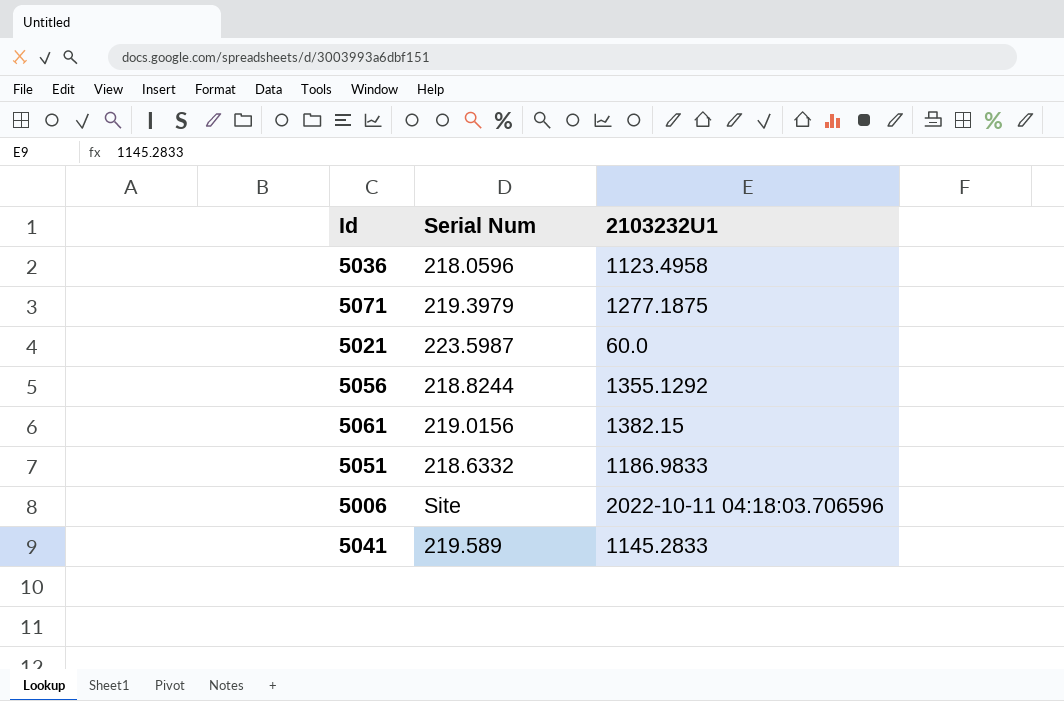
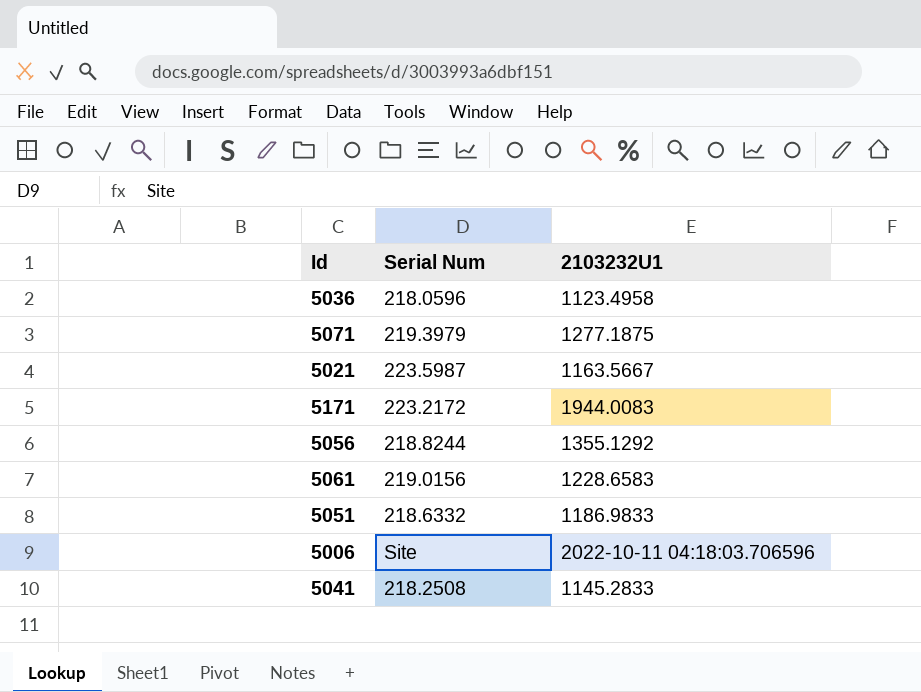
5021 | 2103232U1: 60.0 -> 1163.5667
row 5171: none -> 223.2172 | 1944.0083
5061 | 2103232U1: 1382.15 -> 1228.6583
5041 | Serial Num: 219.589 -> 218.2508

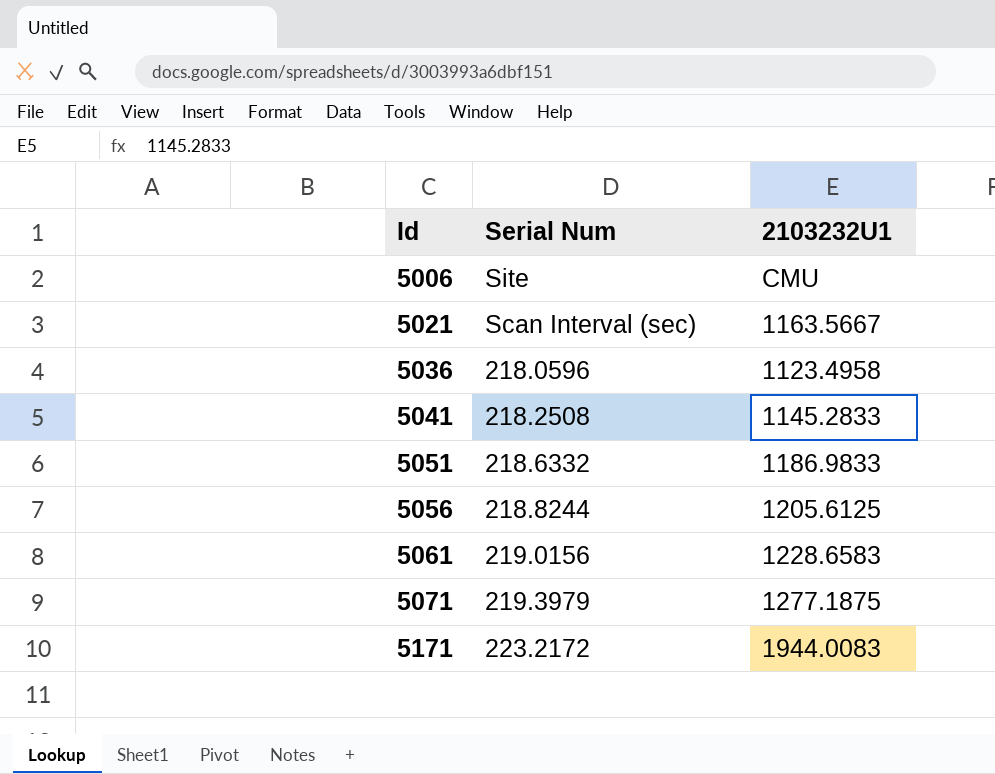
row order: none -> Id ascending
5006 | 2103232U1: 2022-10-11 04:18:03.706596 -> CMU
5021 | Serial Num: 223.5987 -> Scan Interval (sec)
5056 | 2103232U1: 1355.1292 -> 1205.6125

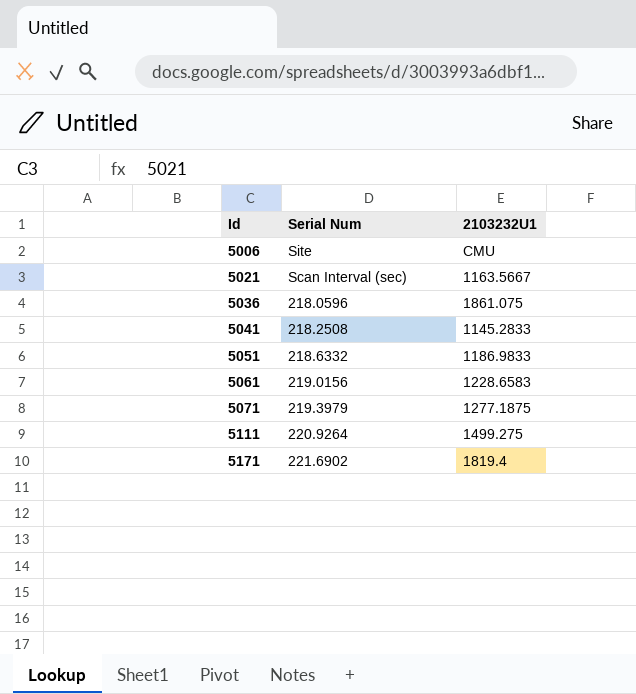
row 5056: 218.8244 | 1205.6125 -> none
5036 | 2103232U1: 1123.4958 -> 1861.075
row 5111: none -> 220.9264 | 1499.275
5171 | Serial Num: 223.2172 -> 221.6902
5171 | 2103232U1: 1944.0083 -> 1819.4

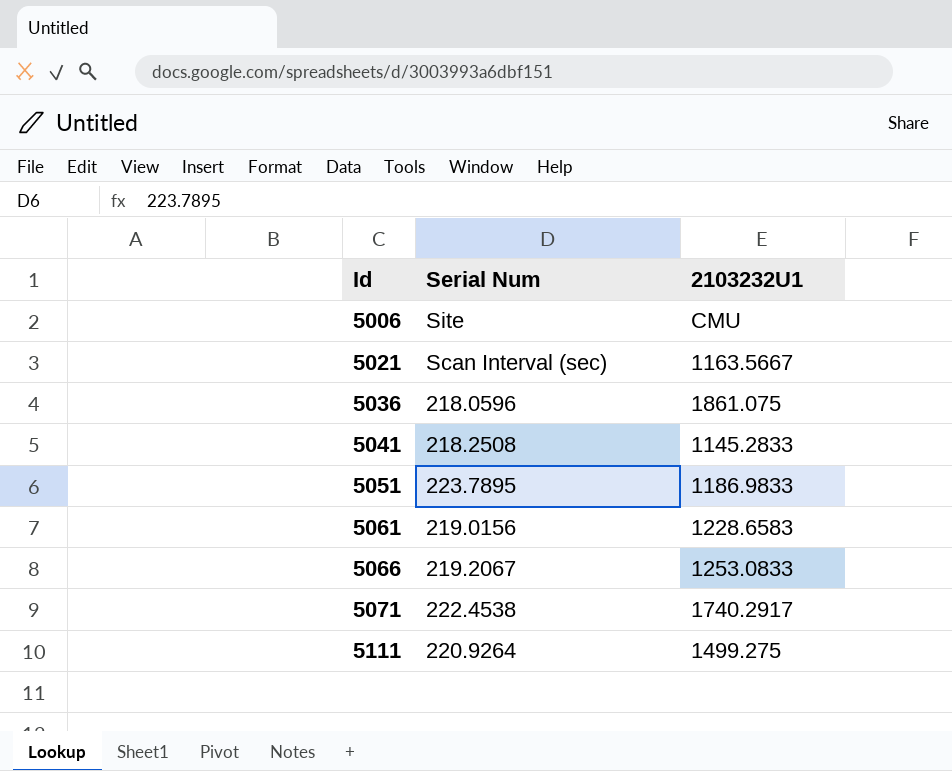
row 5171: 221.6902 | 1819.4 -> none
5051 | Serial Num: 218.6332 -> 223.7895
row 5066: none -> 219.2067 | 1253.0833
5071 | Serial Num: 219.3979 -> 222.4538
5071 | 2103232U1: 1277.1875 -> 1740.2917

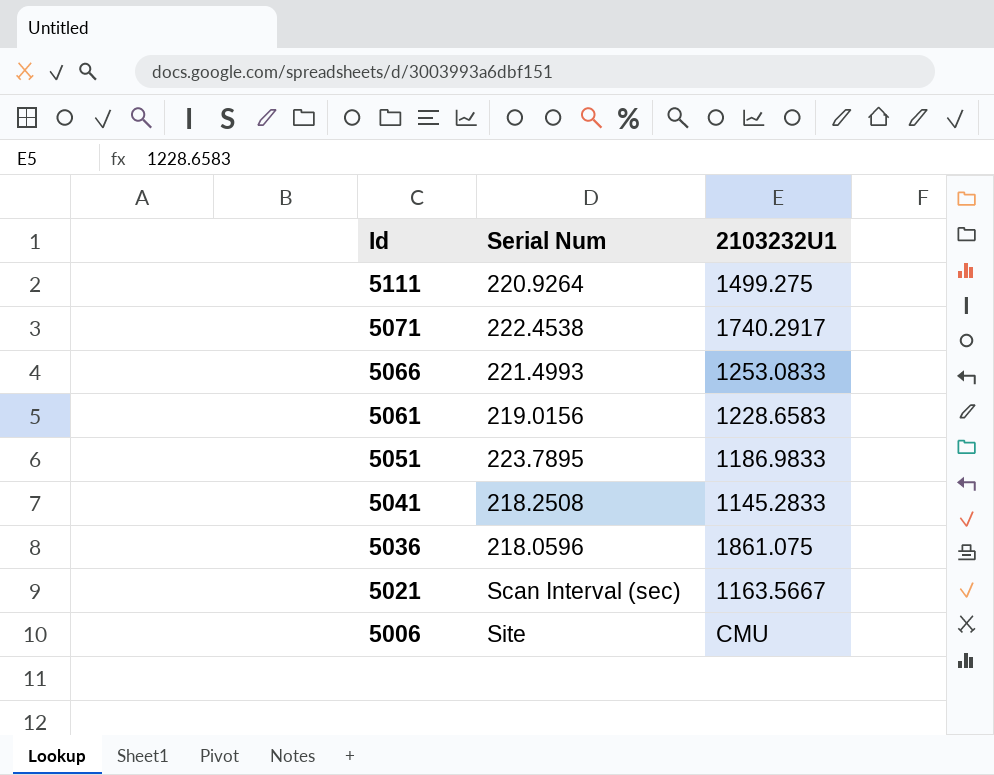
row order: Id ascending -> Id descending
5066 | Serial Num: 219.2067 -> 221.4993

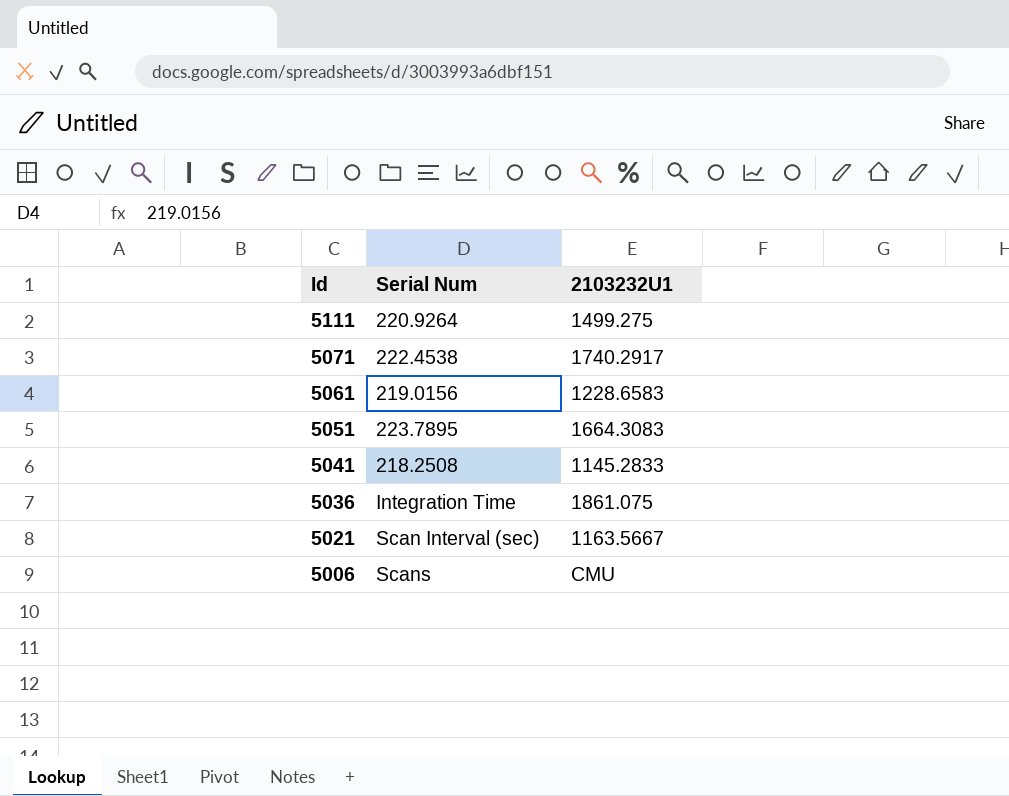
row 5066: 221.4993 | 1253.0833 -> none
5051 | 2103232U1: 1186.9833 -> 1664.3083
5036 | Serial Num: 218.0596 -> Integration Time
5006 | Serial Num: Site -> Scans

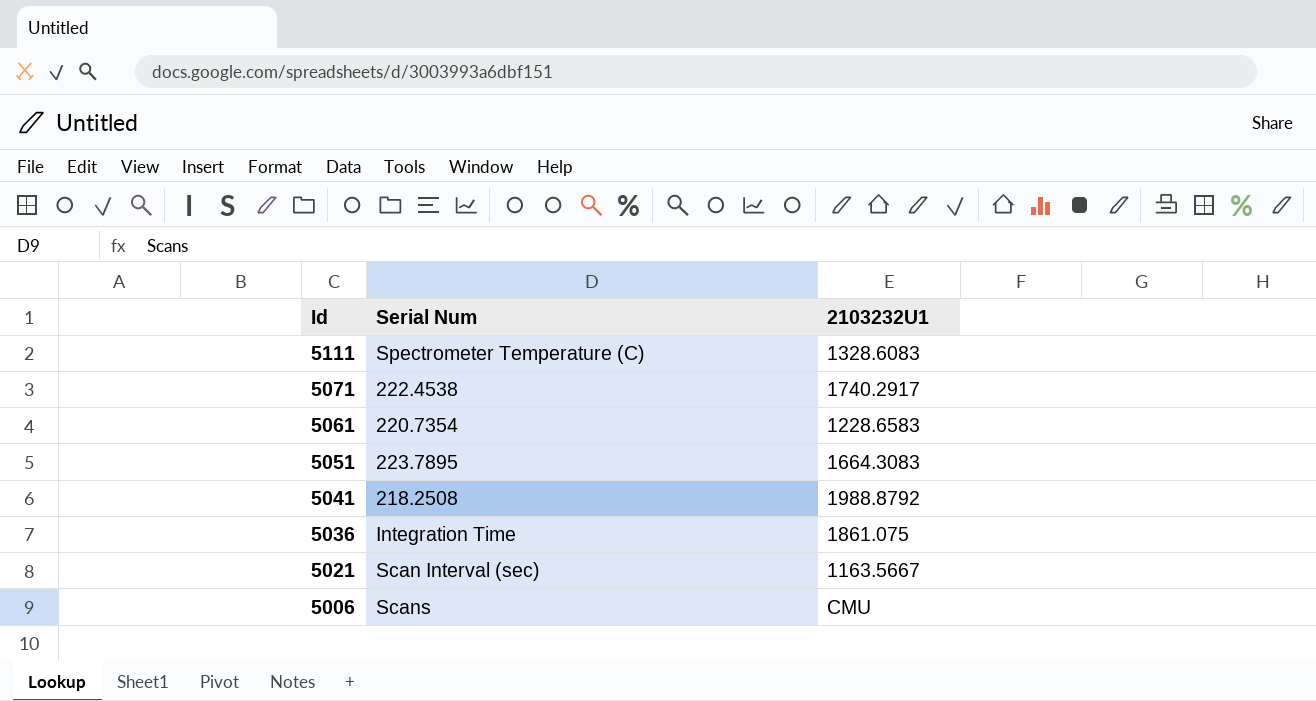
5111 | Serial Num: 220.9264 -> Spectrometer Temperature (C)
5111 | 2103232U1: 1499.275 -> 1328.6083
5061 | Serial Num: 219.0156 -> 220.7354
5041 | 2103232U1: 1145.2833 -> 1988.8792

